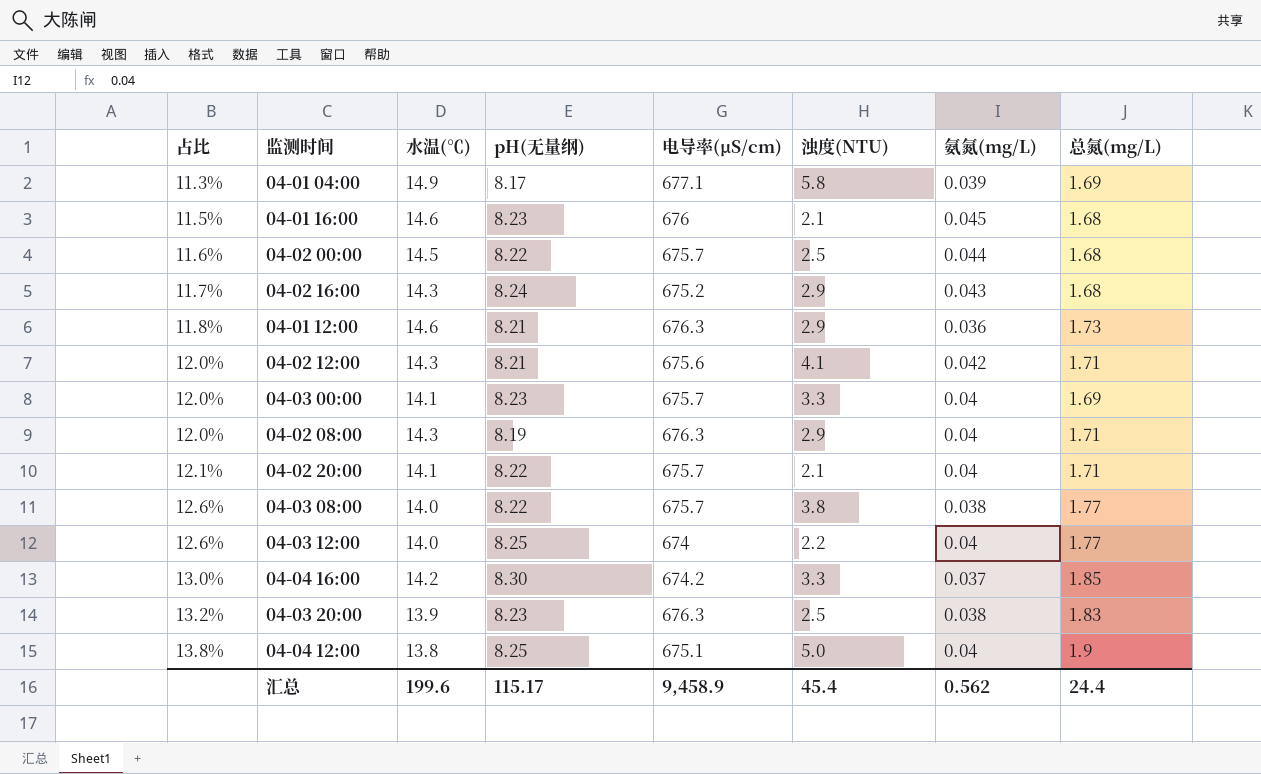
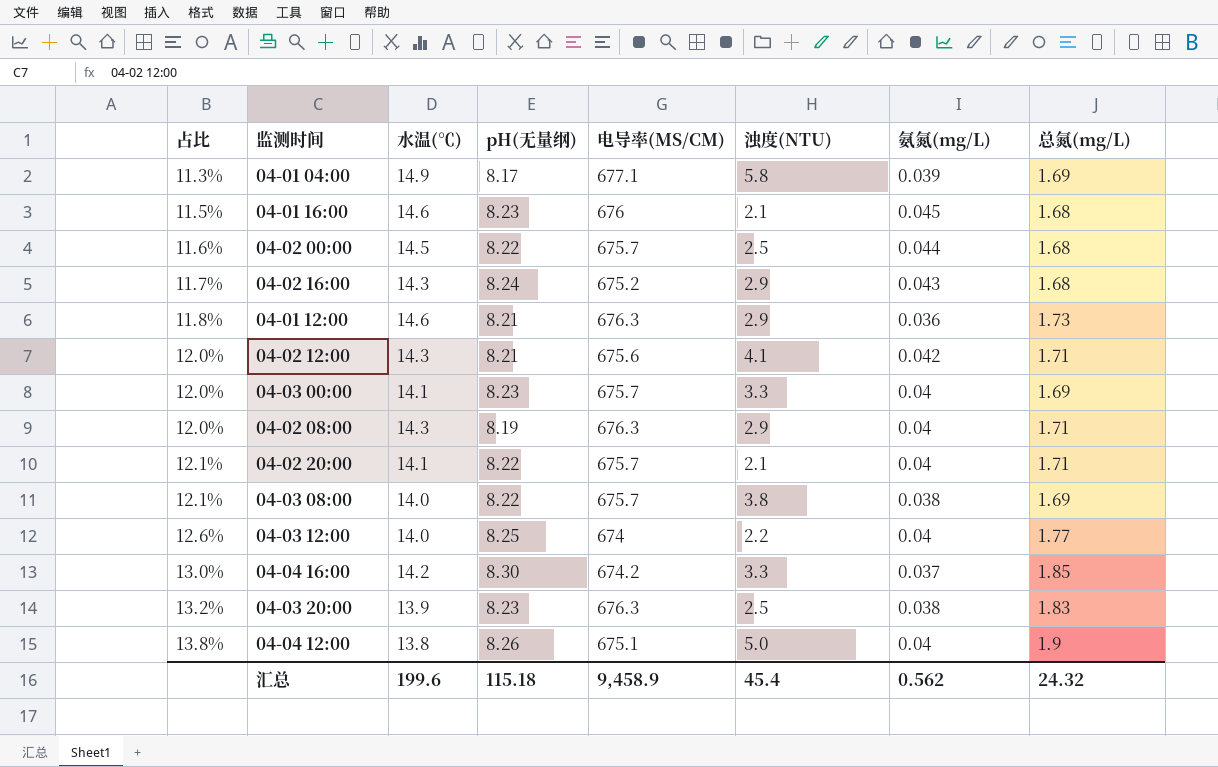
column name: 电导率(μS/cm) -> 电导率(ΜS/CM)
04-03 08:00 | 占比: 12.6% -> 12.1%
04-03 08:00 | 总氮(mg/L): 1.77 -> 1.69
04-04 12:00 | pH(无量纲): 8.25 -> 8.26
汇总 | pH(无量纲): 115.17 -> 115.18
汇总 | 总氮(mg/L): 24.4 -> 24.32

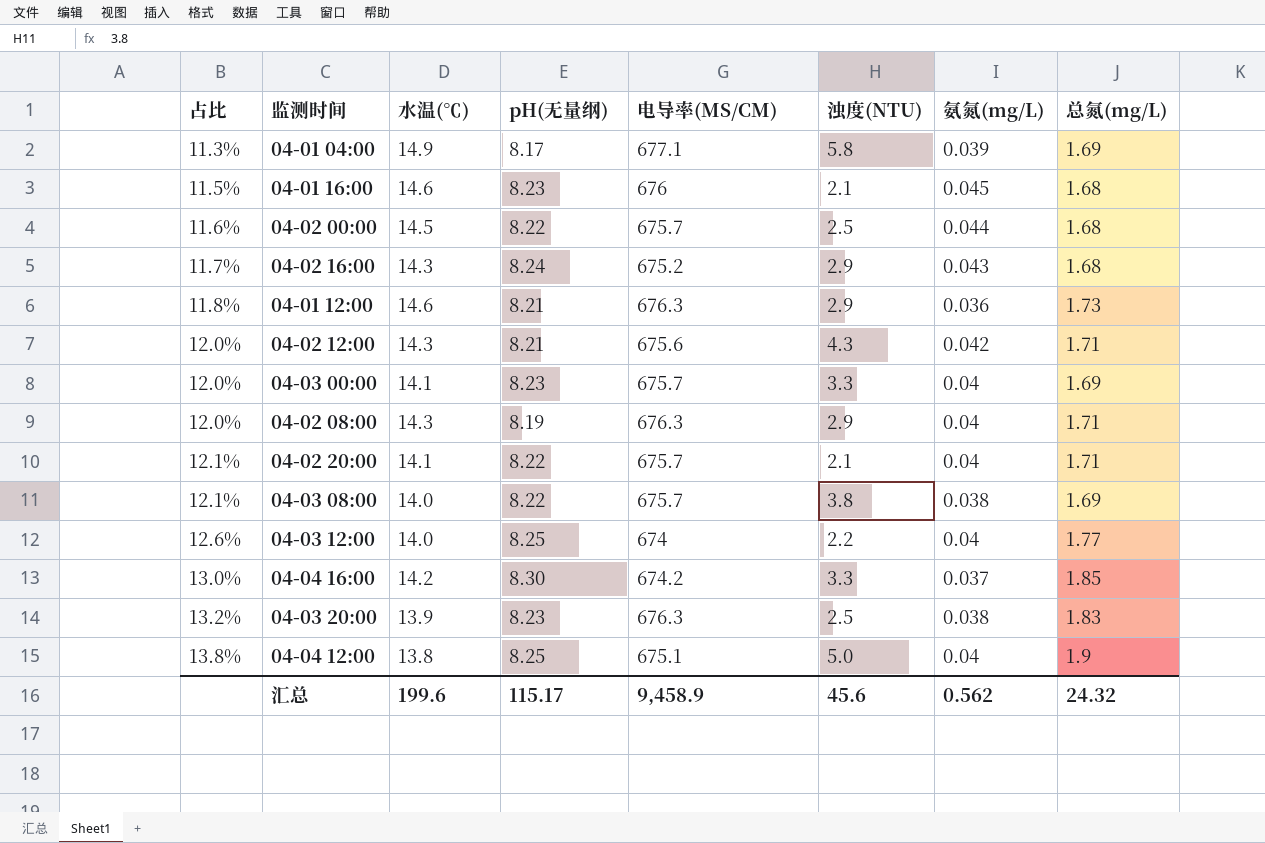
04-02 12:00 | 浊度(NTU): 4.1 -> 4.3
04-04 12:00 | pH(无量纲): 8.26 -> 8.25
汇总 | pH(无量纲): 115.18 -> 115.17
汇总 | 浊度(NTU): 45.4 -> 45.6

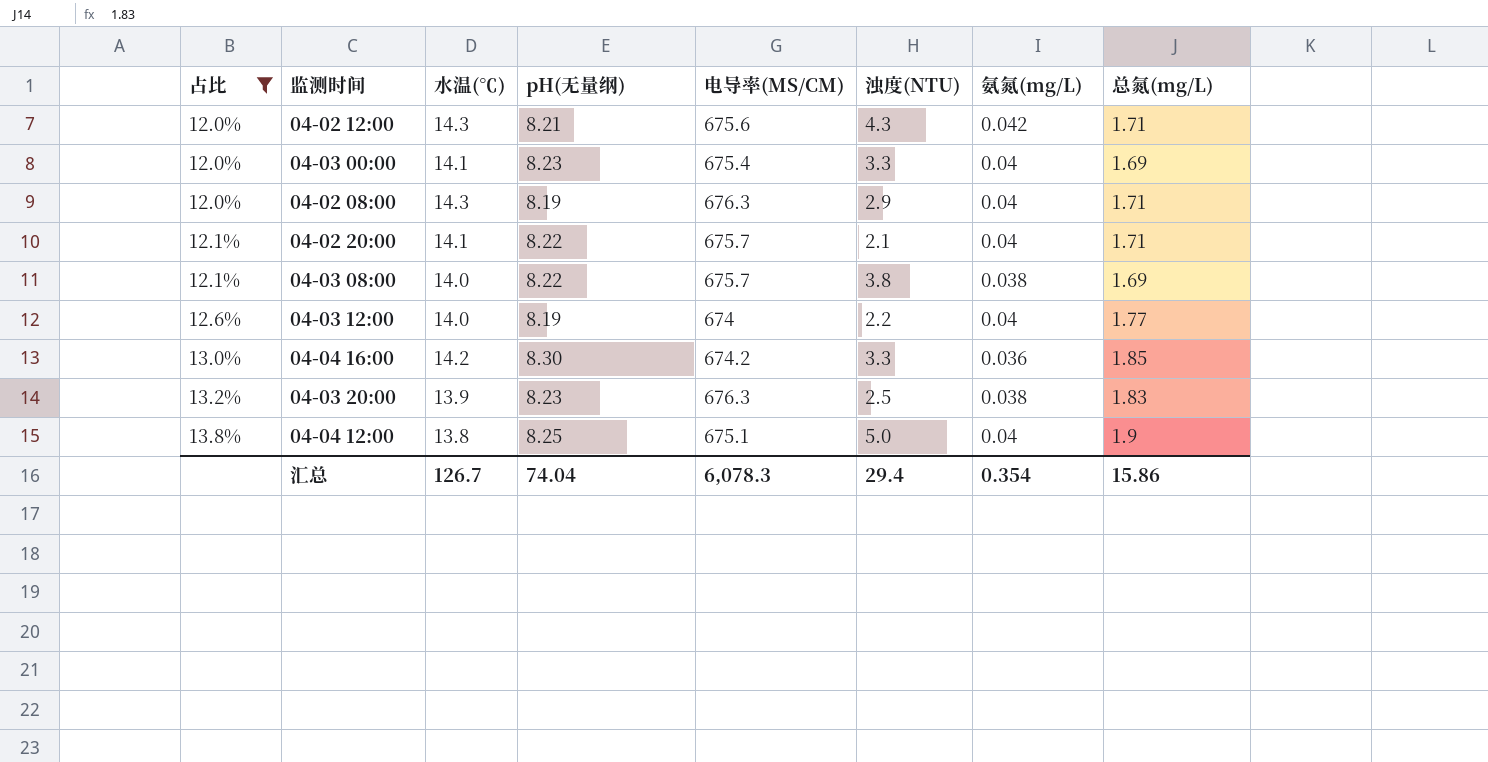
filter: none -> 占比 >= 12.0%
04-03 00:00 | 电导率(ΜS/CM): 675.7 -> 675.4
04-03 12:00 | pH(无量纲): 8.25 -> 8.19
04-04 16:00 | 氨氮(mg/L): 0.037 -> 0.036
汇总 | 水温(℃): 199.6 -> 126.7
汇总 | pH(无量纲): 115.17 -> 74.04
汇总 | 电导率(ΜS/CM): 9,458.9 -> 6,078.3
汇总 | 浊度(NTU): 45.6 -> 29.4
汇总 | 氨氮(mg/L): 0.562 -> 0.354
汇总 | 总氮(mg/L): 24.32 -> 15.86

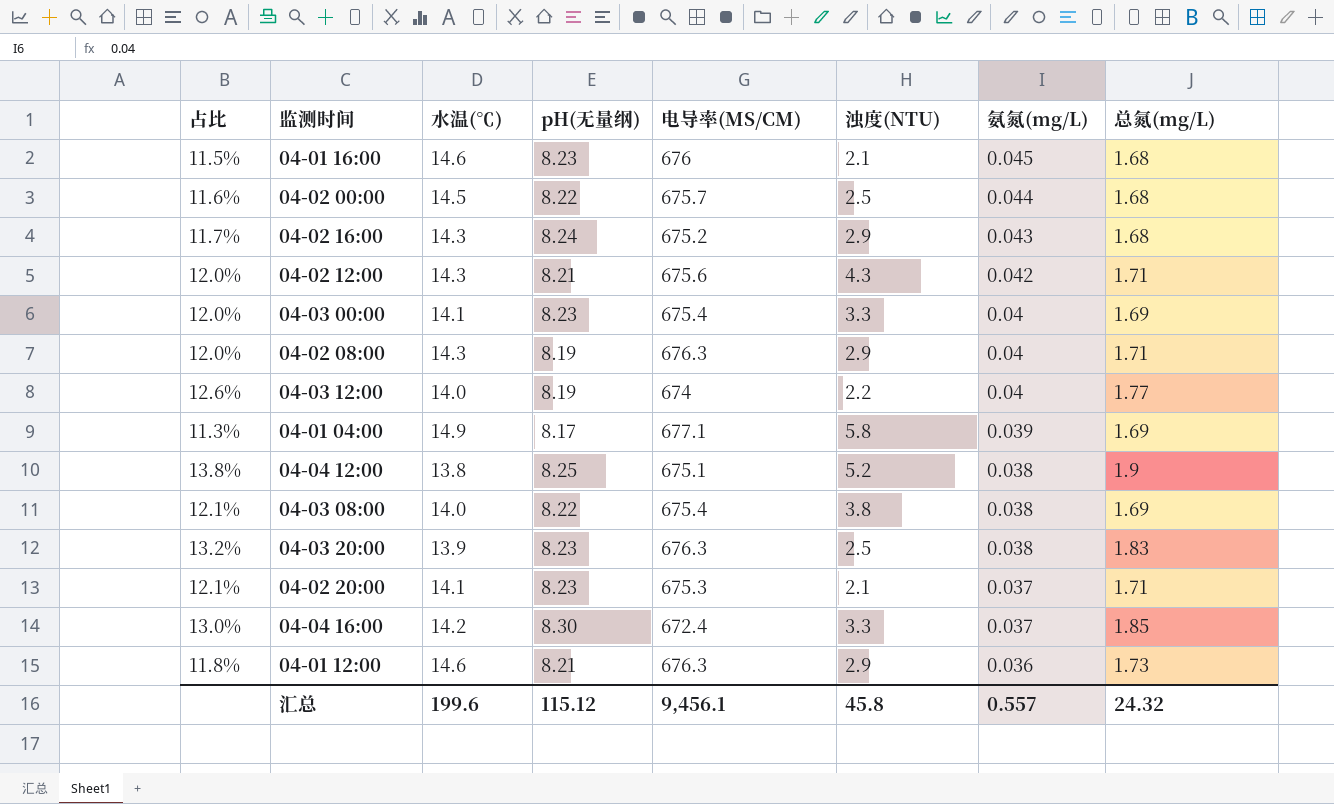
filter: 占比 >= 12.0% -> none
row order: 占比 ascending -> 氨氮(mg/L) descending
04-04 12:00 | 浊度(NTU): 5.0 -> 5.2
04-04 12:00 | 氨氮(mg/L): 0.04 -> 0.038
04-03 08:00 | 电导率(ΜS/CM): 675.7 -> 675.4
04-02 20:00 | pH(无量纲): 8.22 -> 8.23
04-02 20:00 | 电导率(ΜS/CM): 675.7 -> 675.3
04-02 20:00 | 氨氮(mg/L): 0.04 -> 0.037
04-04 16:00 | 电导率(ΜS/CM): 674.2 -> 672.4
04-04 16:00 | 氨氮(mg/L): 0.036 -> 0.037
汇总 | 水温(℃): 126.7 -> 199.6
汇总 | pH(无量纲): 74.04 -> 115.12
汇总 | 电导率(ΜS/CM): 6,078.3 -> 9,456.1
汇总 | 浊度(NTU): 29.4 -> 45.8
汇总 | 氨氮(mg/L): 0.354 -> 0.557
汇总 | 总氮(mg/L): 15.86 -> 24.32

